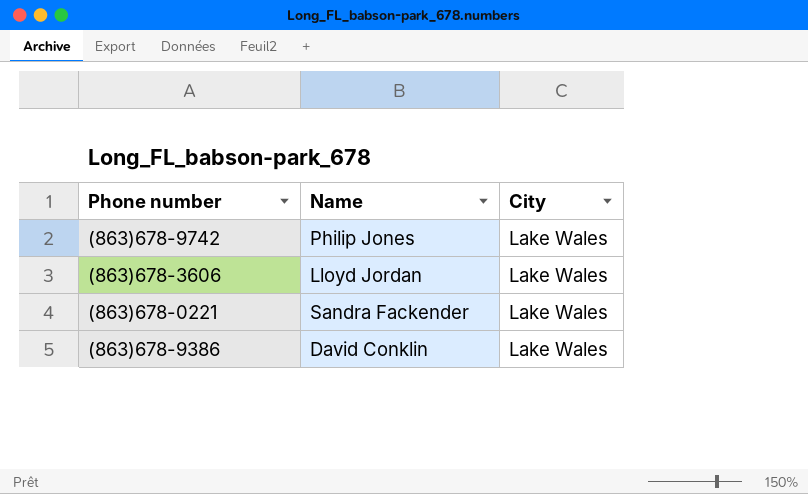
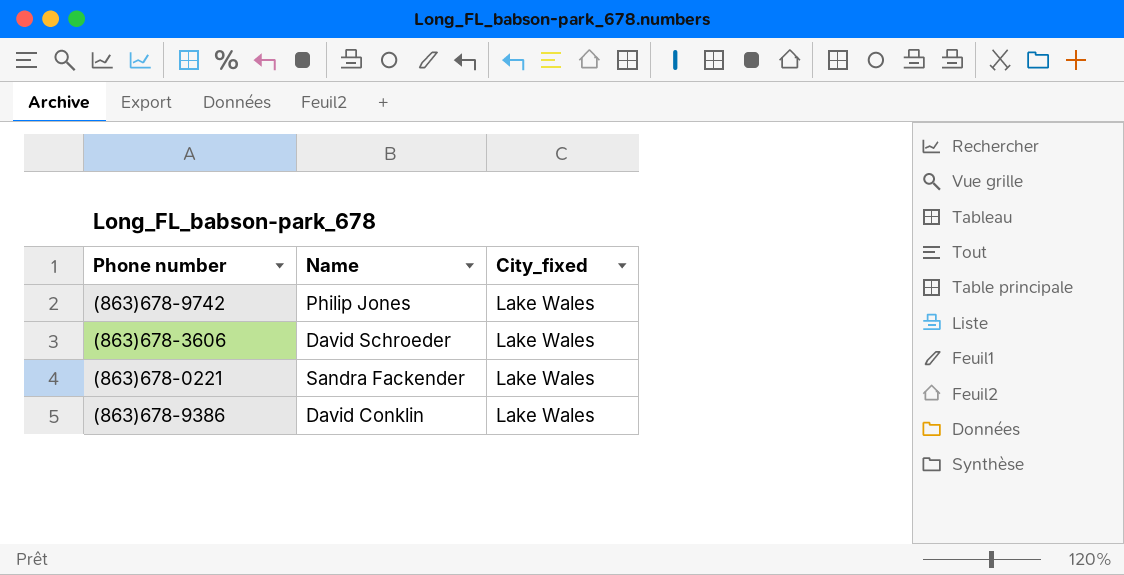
column name: City -> City_fixed
(863)678-3606 | Name: Lloyd Jordan -> David Schroeder

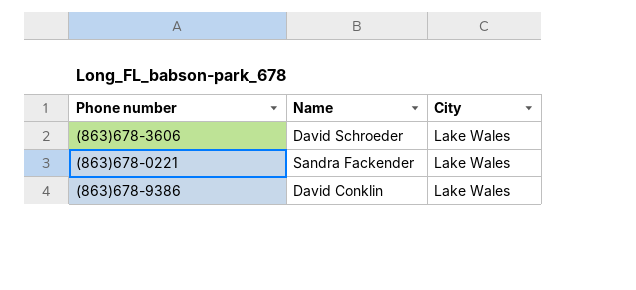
column name: City_fixed -> City
row (863)678-9742: Philip Jones | Lake Wales -> none

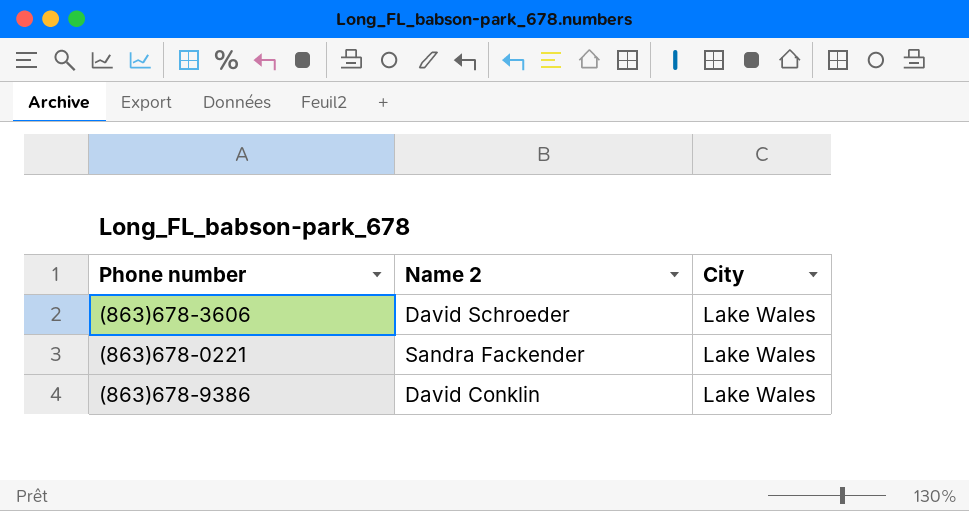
column name: Name -> Name 2

